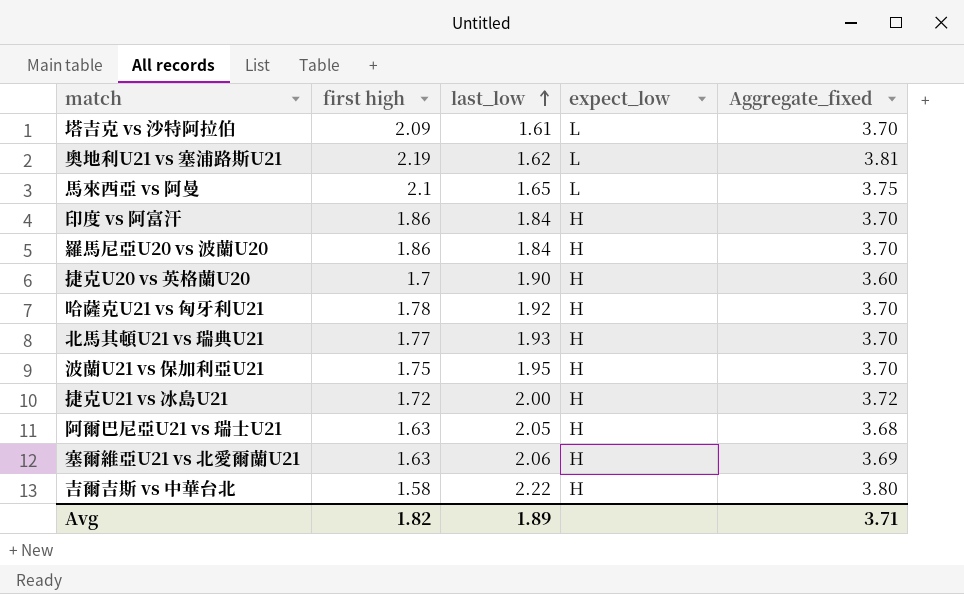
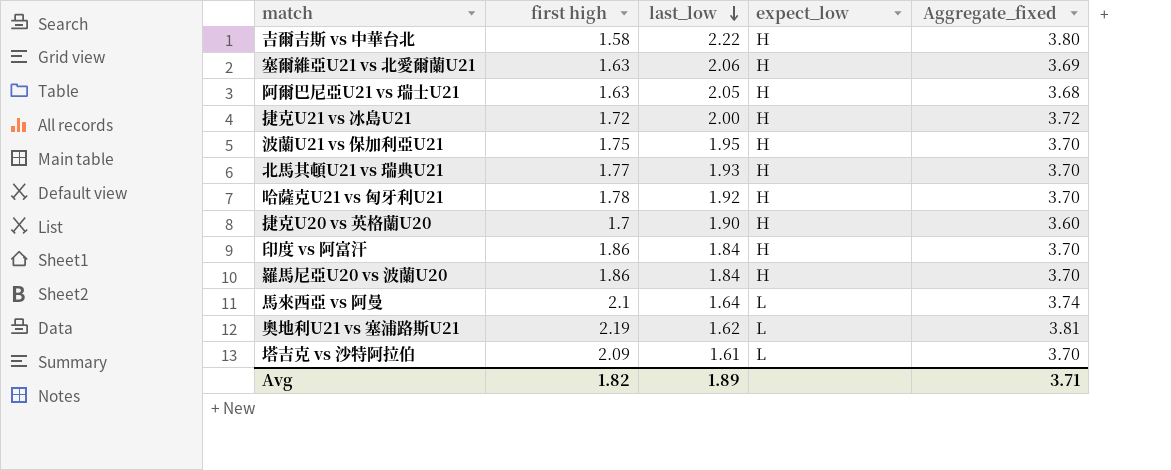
row order: last_low ascending -> last_low descending
馬來西亞 vs 阿曼 | last_low: 1.65 -> 1.64
馬來西亞 vs 阿曼 | Aggregate_fixed: 3.75 -> 3.74

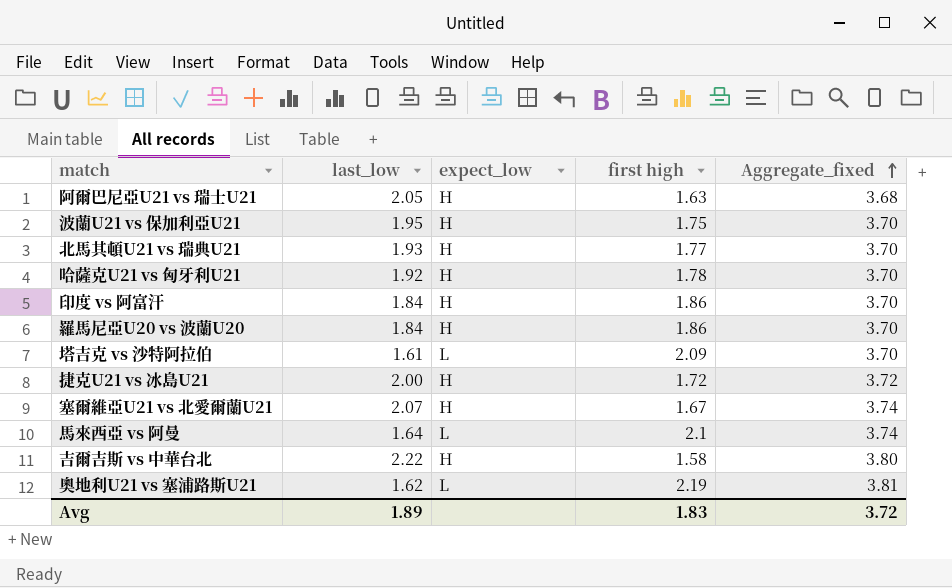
row order: last_low descending -> Aggregate_fixed ascending
column first high | position: 2 -> 4
row 捷克U20 vs 英格蘭U20: 1.7 | 1.90 | H | 3.60 -> none
塞爾維亞U21 vs 北愛爾蘭U21 | last_low: 2.06 -> 2.07
塞爾維亞U21 vs 北愛爾蘭U21 | first high: 1.63 -> 1.67
塞爾維亞U21 vs 北愛爾蘭U21 | Aggregate_fixed: 3.69 -> 3.74
Avg | first high: 1.82 -> 1.83
Avg | Aggregate_fixed: 3.71 -> 3.72

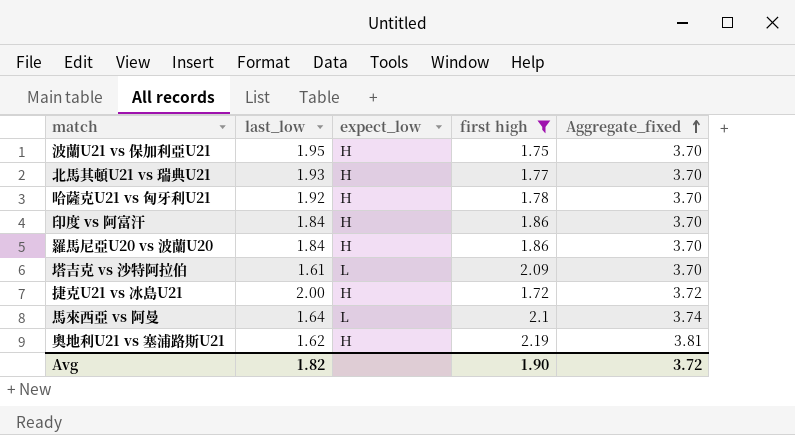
filter: none -> first high >= 1.72
奧地利U21 vs 塞浦路斯U21 | expect_low: L -> H
Avg | last_low: 1.89 -> 1.82
Avg | first high: 1.83 -> 1.90

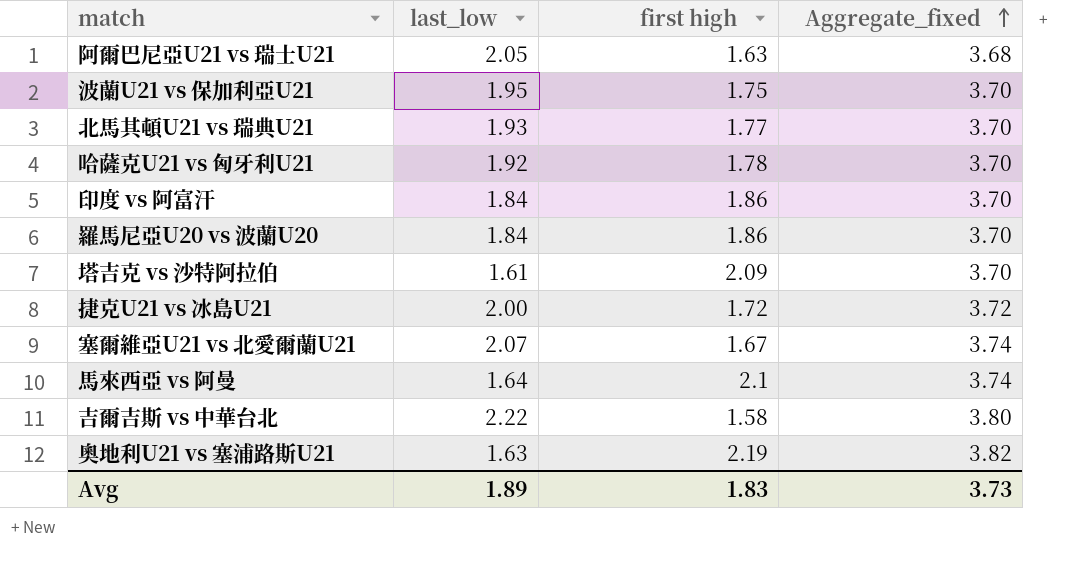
filter: first high >= 1.72 -> none
column expect_low | position: 3 -> none
奧地利U21 vs 塞浦路斯U21 | last_low: 1.62 -> 1.63
奧地利U21 vs 塞浦路斯U21 | Aggregate_fixed: 3.81 -> 3.82
Avg | last_low: 1.82 -> 1.89
Avg | first high: 1.90 -> 1.83
Avg | Aggregate_fixed: 3.72 -> 3.73

